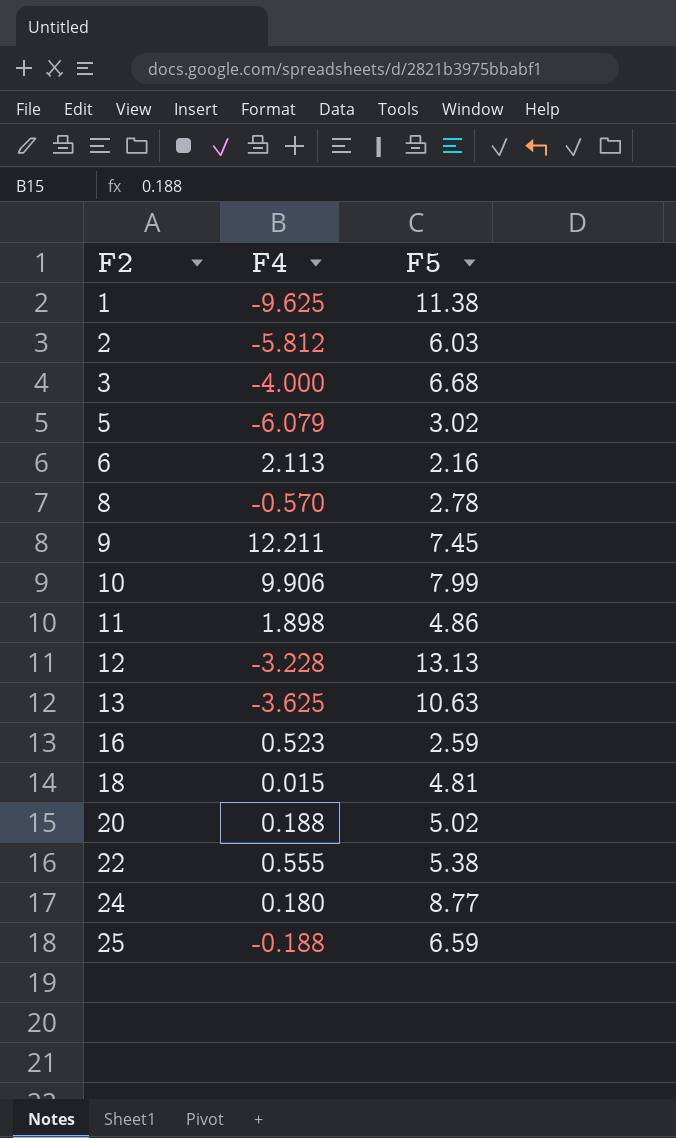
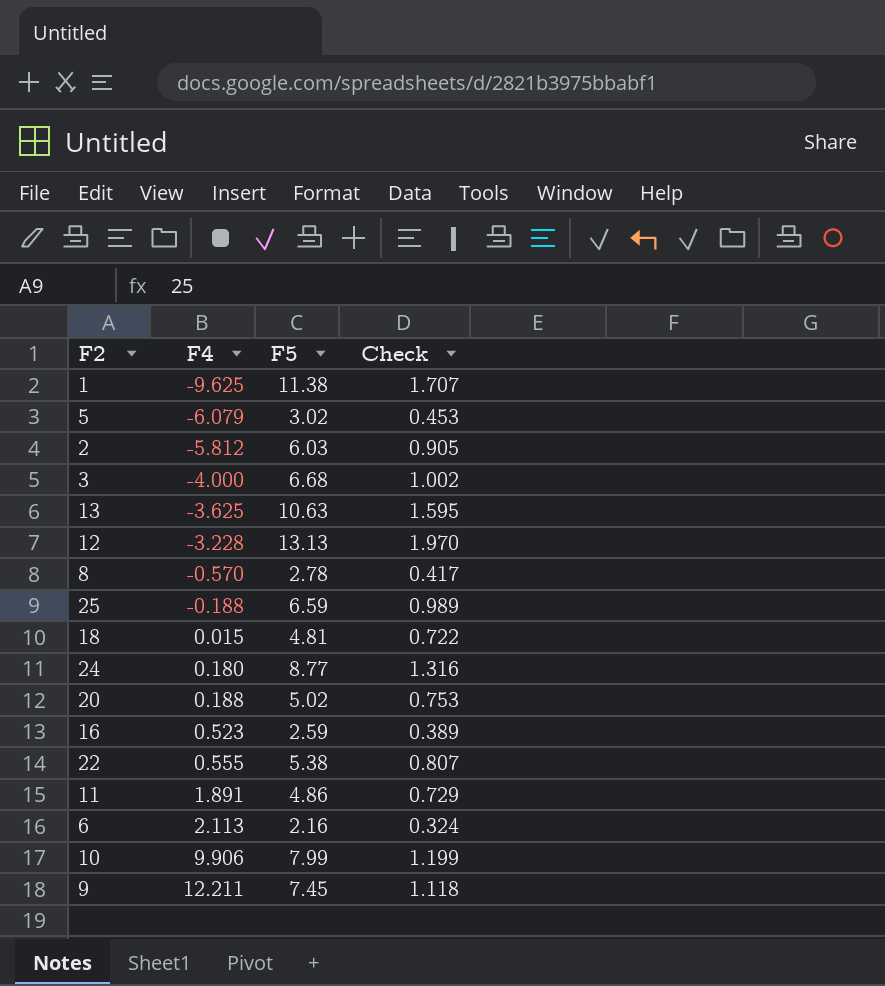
row order: F2 ascending -> F4 ascending
column Check | formula: none -> [F5] * 0.15
11 | F4: 1.898 -> 1.891

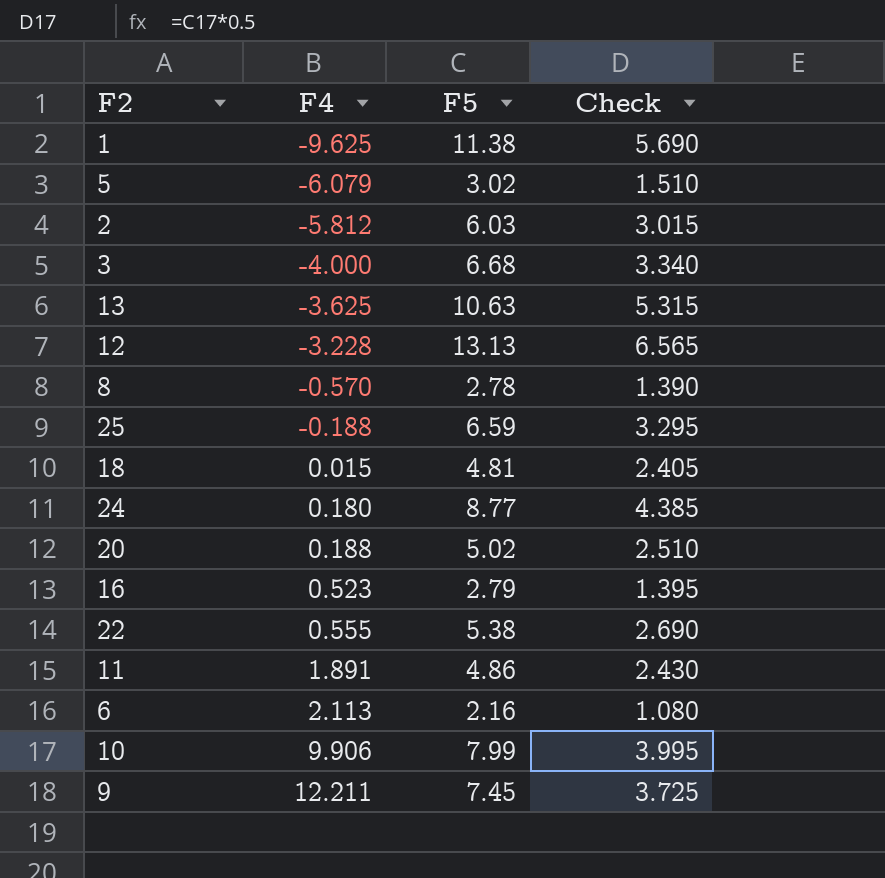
column Check | formula: [F5] * 0.15 -> [F5] * 0.5
16 | F5: 2.59 -> 2.79

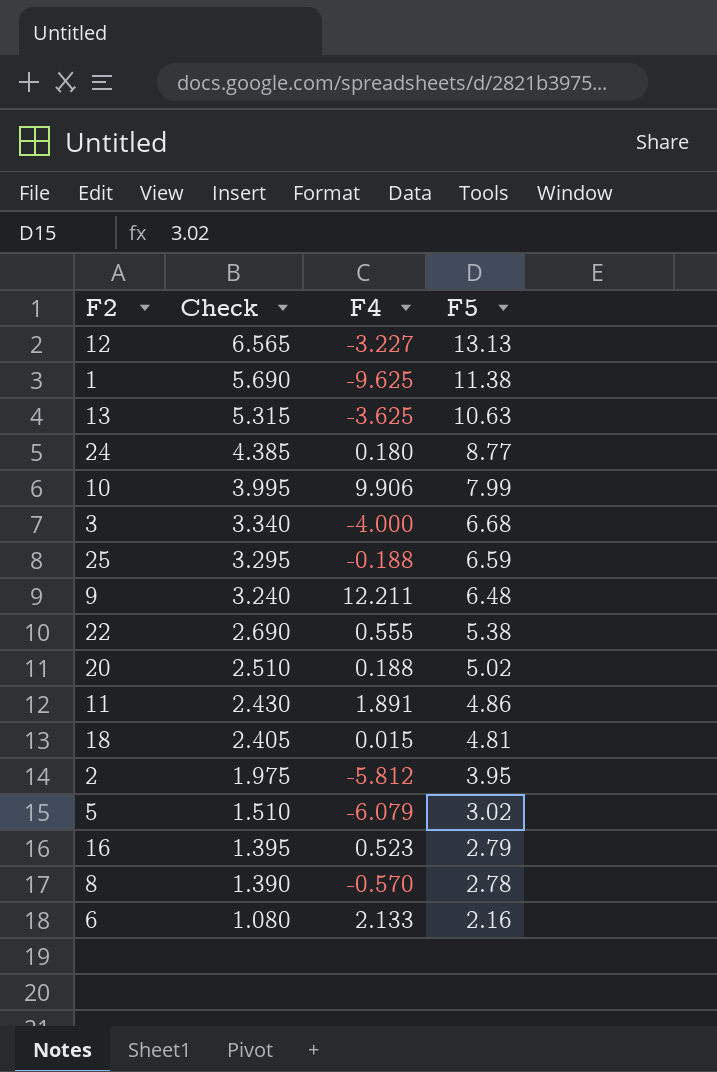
row order: F4 ascending -> Check descending
column Check | position: 4 -> 2
12 | F4: -3.228 -> -3.227
9 | Check: 3.725 -> 3.240
9 | F5: 7.45 -> 6.48
2 | Check: 3.015 -> 1.975
2 | F5: 6.03 -> 3.95
6 | F4: 2.113 -> 2.133

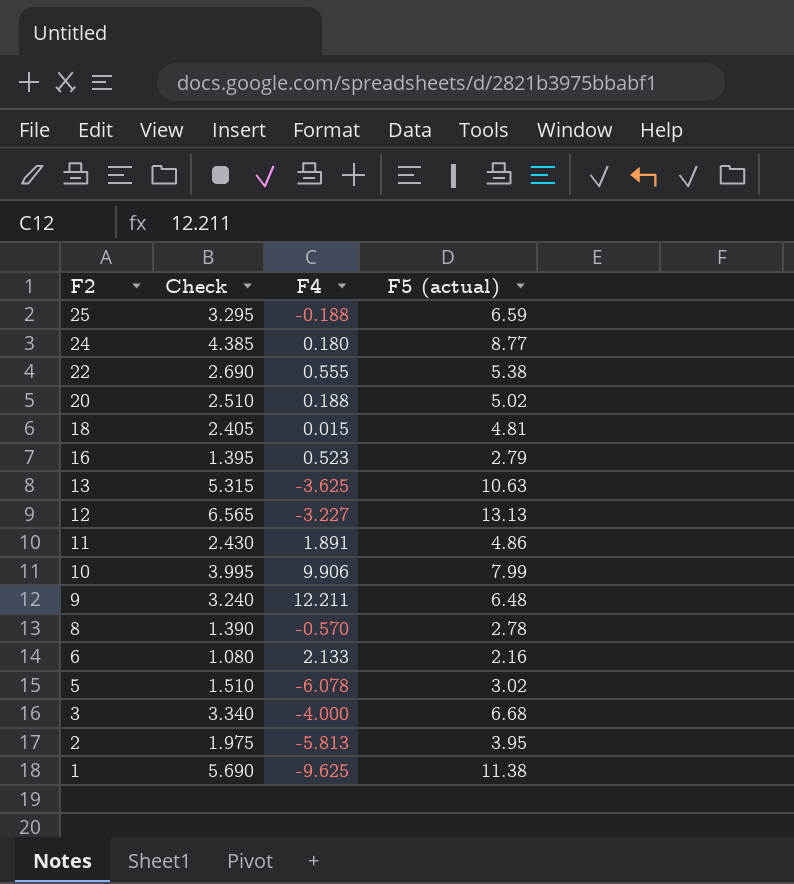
row order: Check descending -> F2 descending
column name: F5 -> F5 (actual)
5 | F4: -6.079 -> -6.078
2 | F4: -5.812 -> -5.813

